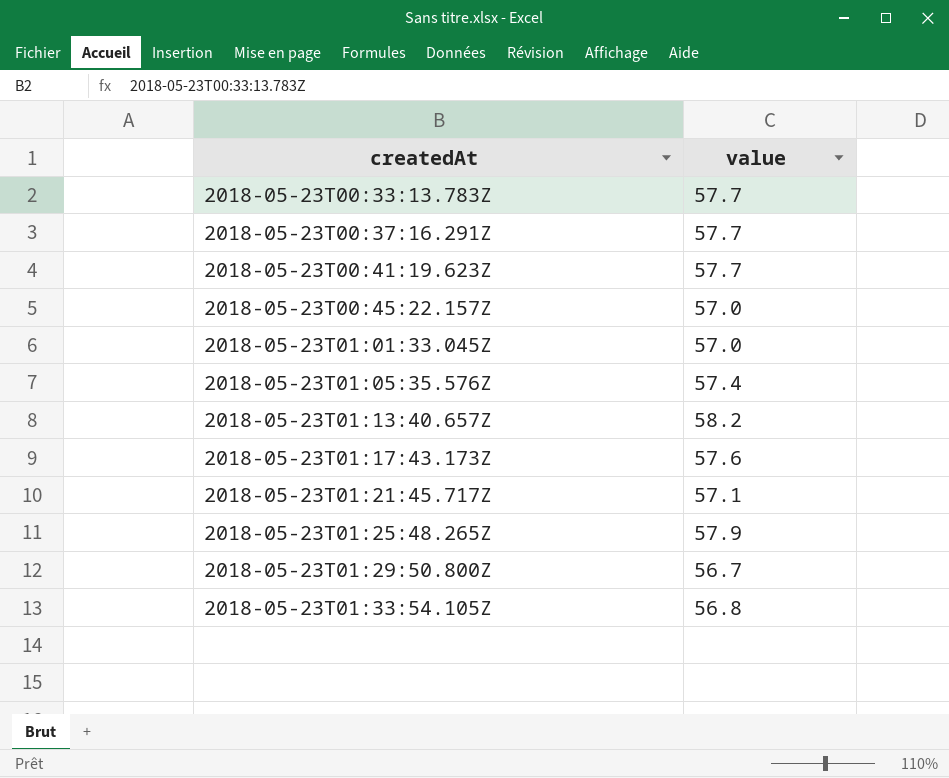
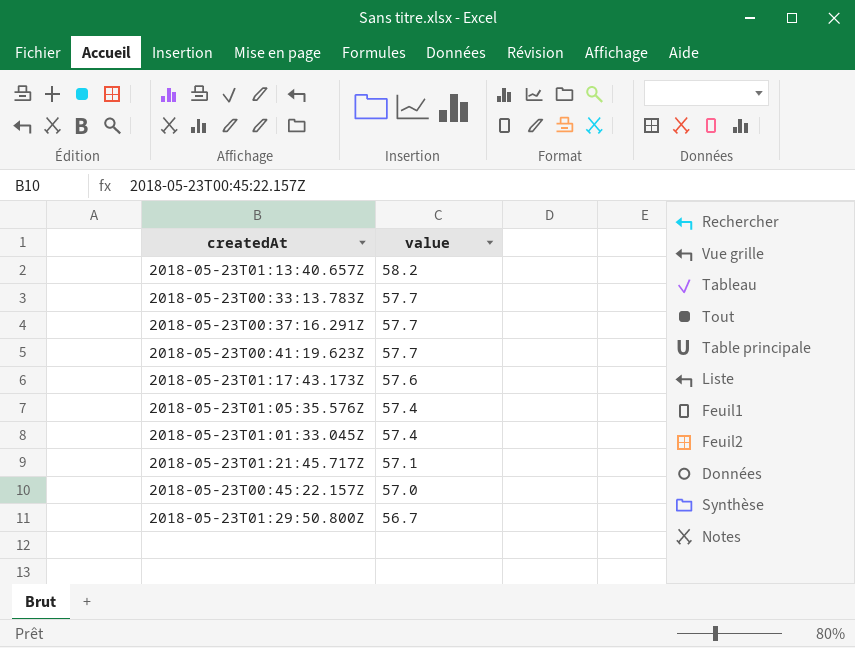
row order: createdAt ascending -> value descending
row 2018-05-23T01:25:48.265Z: 57.9 -> none
row 2018-05-23T01:33:54.105Z: 56.8 -> none
2018-05-23T01:01:33.045Z | value: 57.0 -> 57.4

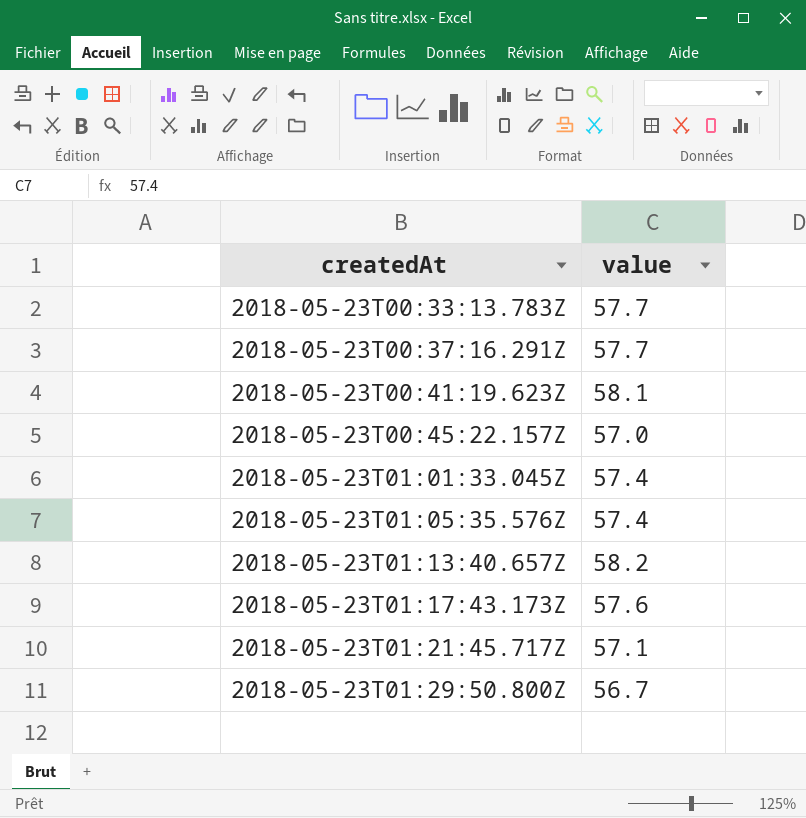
row order: value descending -> createdAt ascending
2018-05-23T00:41:19.623Z | value: 57.7 -> 58.1

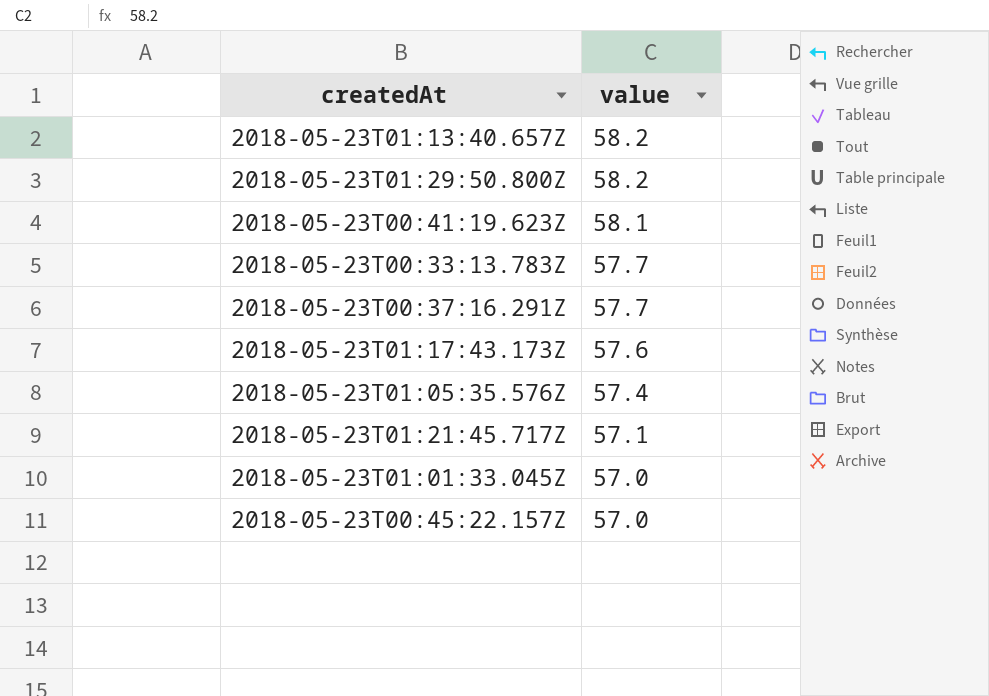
row order: createdAt ascending -> value descending
2018-05-23T01:29:50.800Z | value: 56.7 -> 58.2
2018-05-23T01:01:33.045Z | value: 57.4 -> 57.0

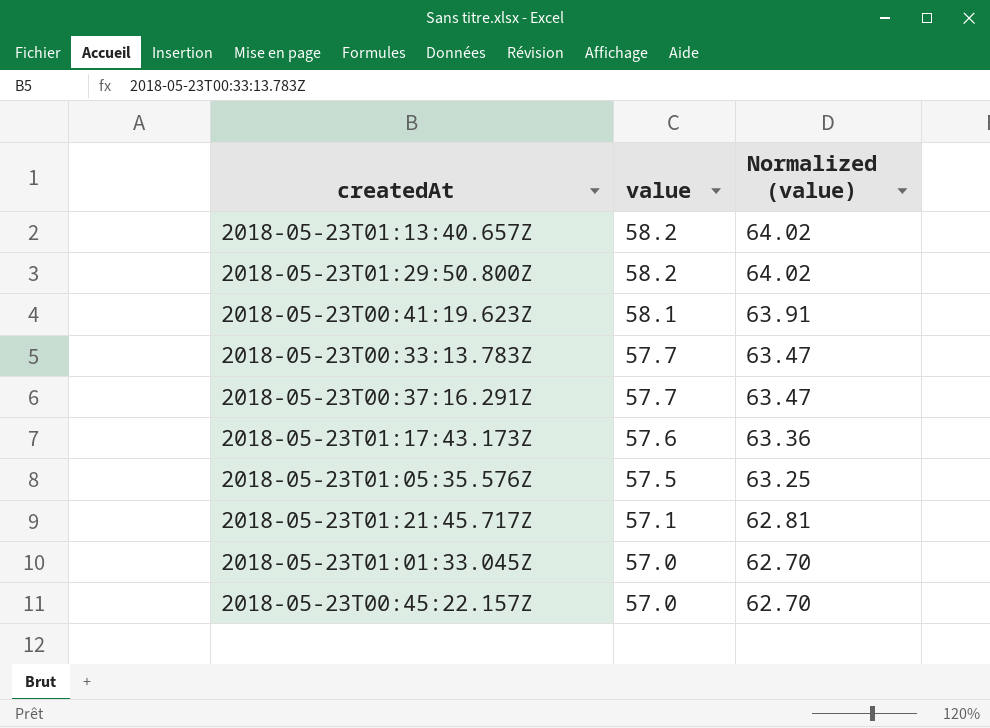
column Normalized (value) | formula: none -> [value] * 1.1
2018-05-23T01:05:35.576Z | value: 57.4 -> 57.5

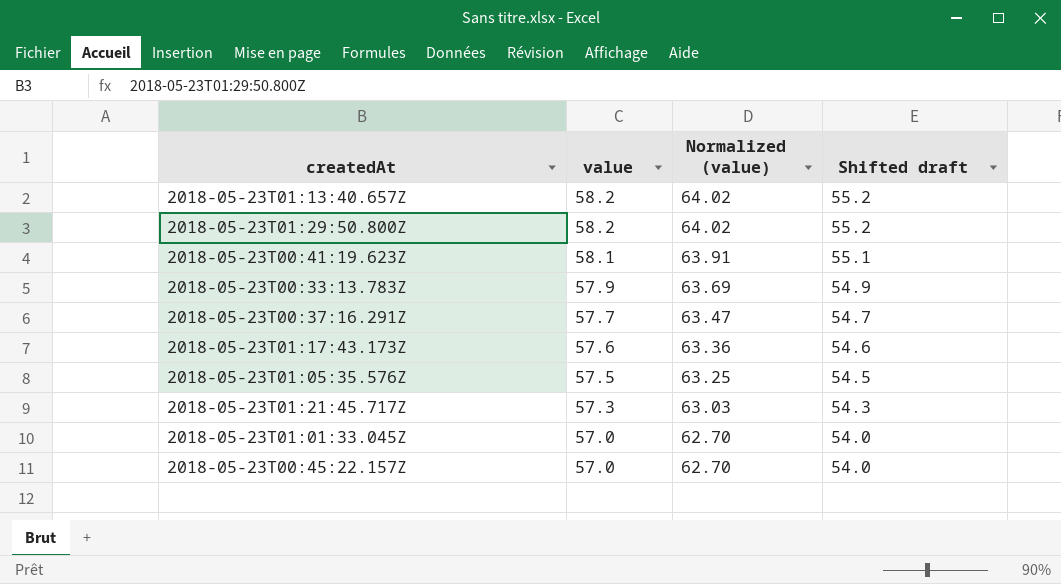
column Shifted draft | formula: none -> [value] - 3
2018-05-23T00:33:13.783Z | value: 57.7 -> 57.9
2018-05-23T00:33:13.783Z | Normalized (value): 63.47 -> 63.69
2018-05-23T01:21:45.717Z | value: 57.1 -> 57.3
2018-05-23T01:21:45.717Z | Normalized (value): 62.81 -> 63.03

